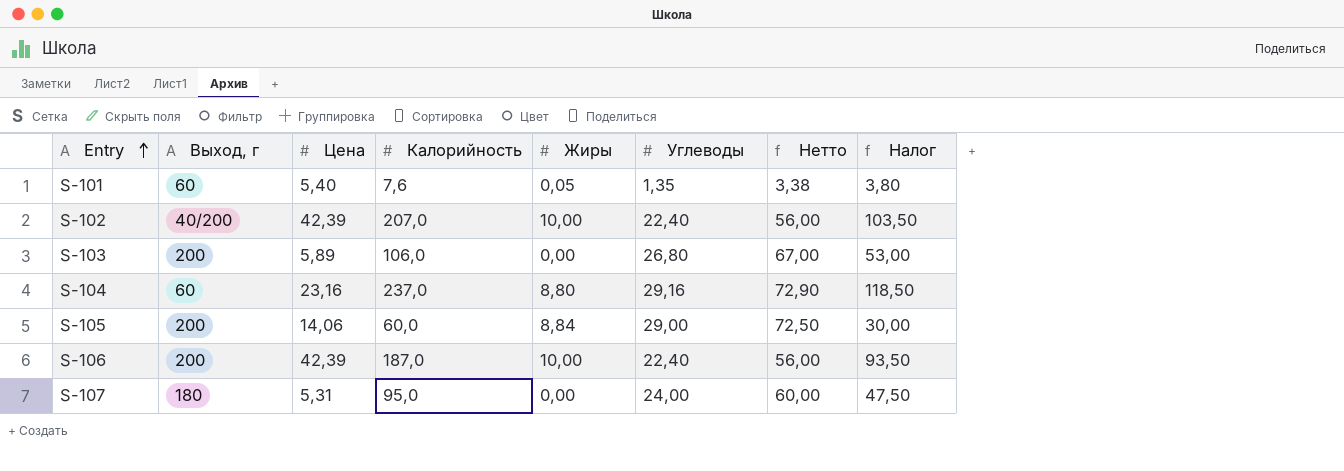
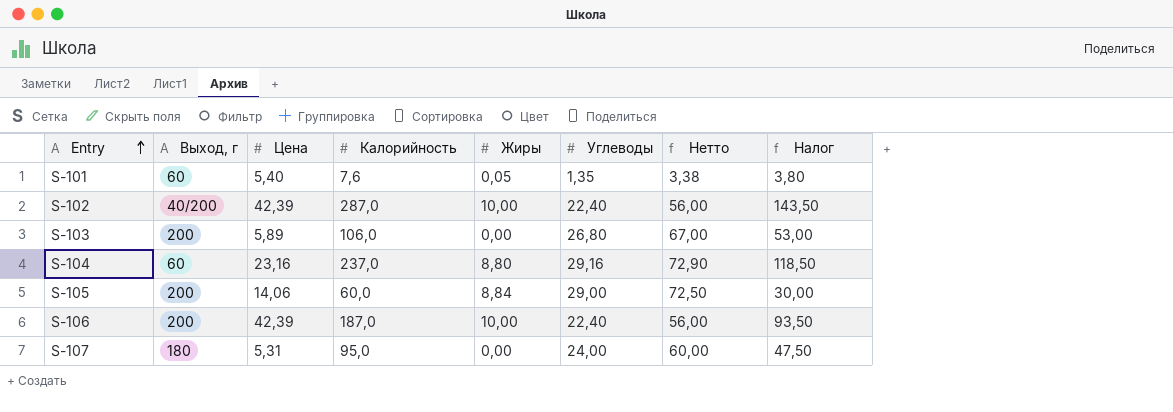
S-102 | Калорийность: 207,0 -> 287,0
S-102 | Налог: 103,50 -> 143,50

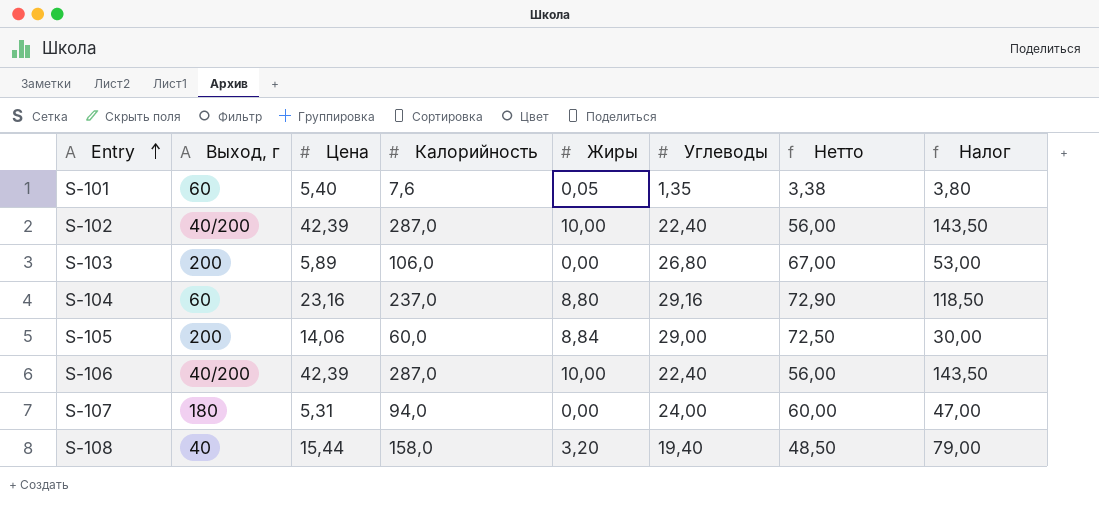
S-106 | Выход, г: 200 -> 40/200
S-106 | Калорийность: 187,0 -> 287,0
S-106 | Налог: 93,50 -> 143,50
S-107 | Калорийность: 95,0 -> 94,0
S-107 | Налог: 47,50 -> 47,00
row S-108: none -> 40 | 15,44 | 158,0 | 3,20 | 19,40 | 48,50 | 79,00

